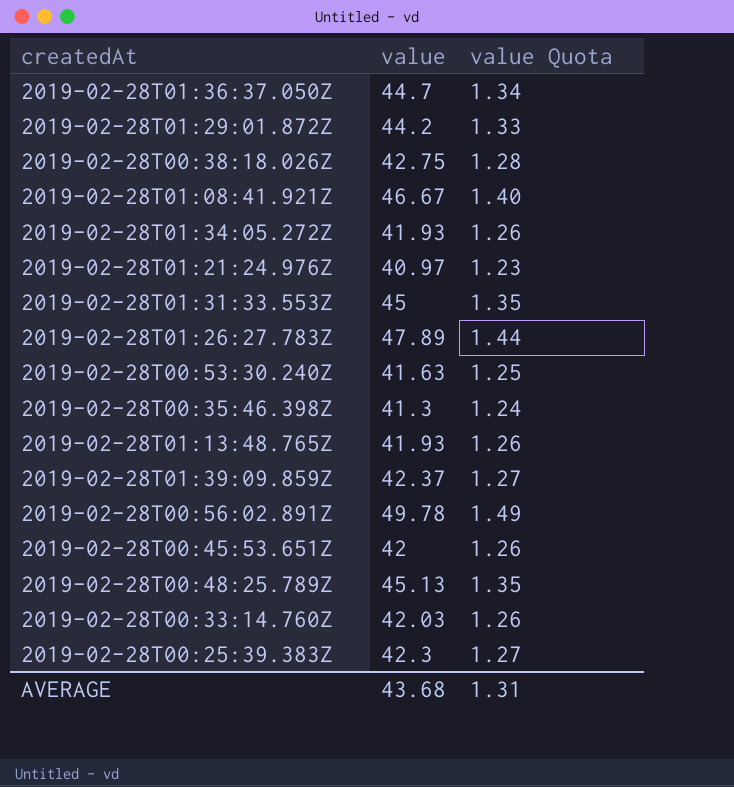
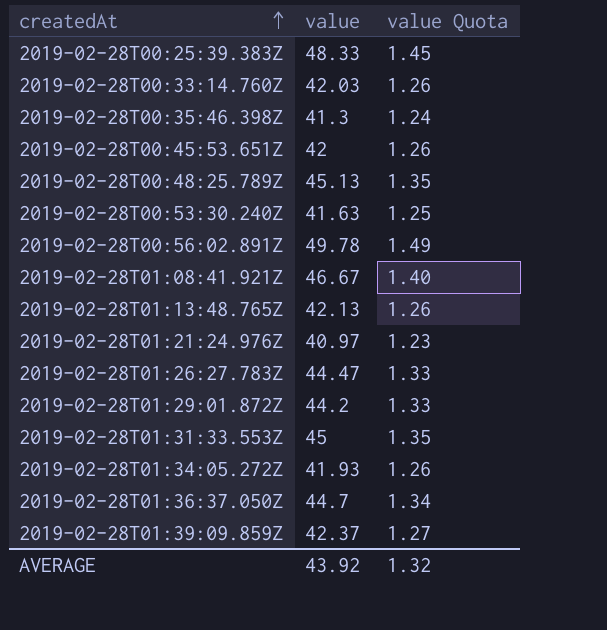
row order: none -> createdAt ascending
row 2019-02-28T00:38:18.026Z: 42.75 | 1.28 -> none
2019-02-28T00:25:39.383Z | value: 42.3 -> 48.33
2019-02-28T00:25:39.383Z | value Quota: 1.27 -> 1.45
2019-02-28T01:13:48.765Z | value: 41.93 -> 42.13
2019-02-28T01:26:27.783Z | value: 47.89 -> 44.47
2019-02-28T01:26:27.783Z | value Quota: 1.44 -> 1.33
AVERAGE | value: 43.68 -> 43.92
AVERAGE | value Quota: 1.31 -> 1.32

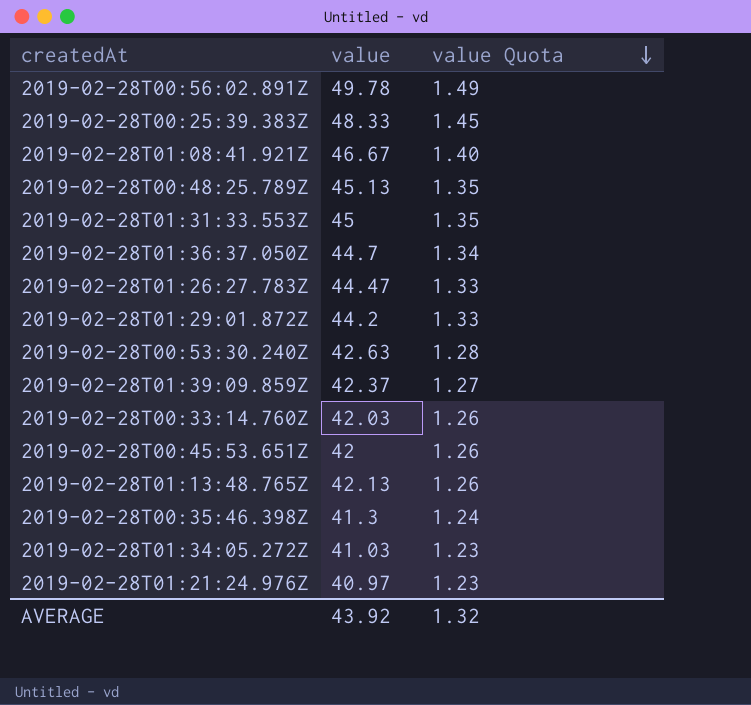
row order: createdAt ascending -> value Quota descending
2019-02-28T00:53:30.240Z | value: 41.63 -> 42.63
2019-02-28T00:53:30.240Z | value Quota: 1.25 -> 1.28
2019-02-28T01:34:05.272Z | value: 41.93 -> 41.03
2019-02-28T01:34:05.272Z | value Quota: 1.26 -> 1.23

